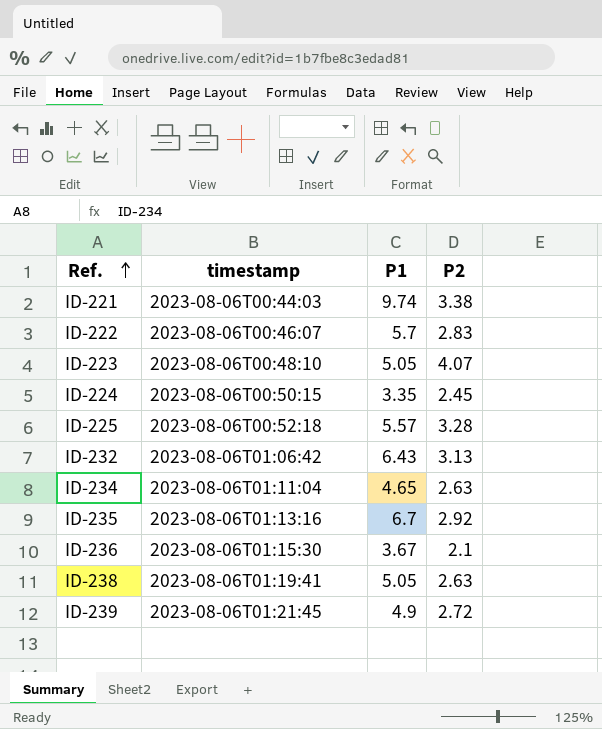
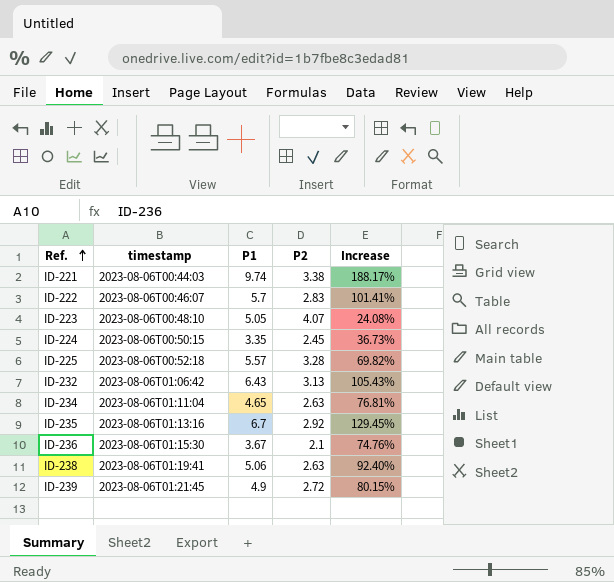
column Increase | formula: none -> ([P1] - [P2]) / [P2]
ID-238 | P1: 5.05 -> 5.06

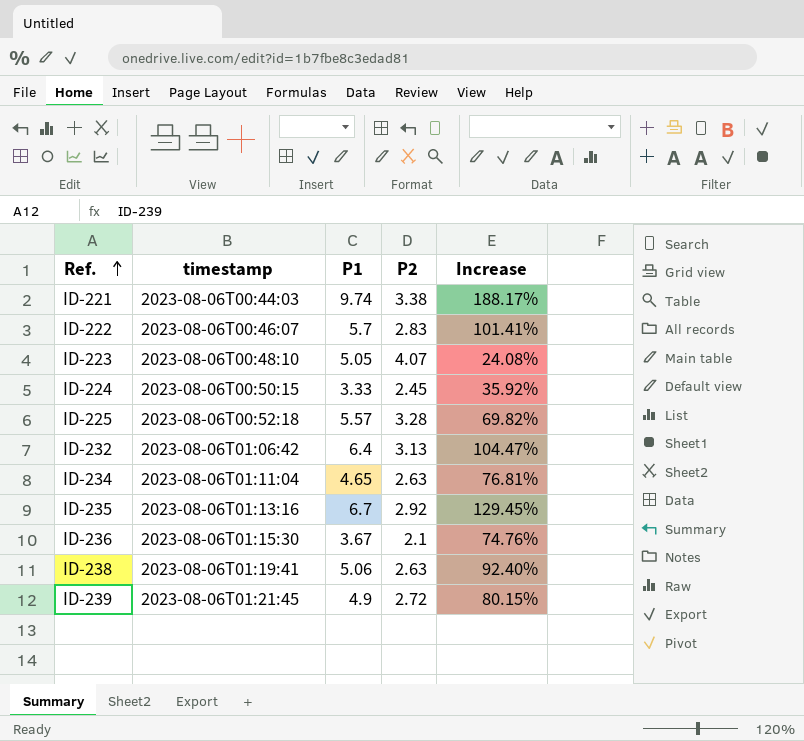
ID-224 | P1: 3.35 -> 3.33
ID-224 | Increase: 36.73% -> 35.92%
ID-232 | P1: 6.43 -> 6.4
ID-232 | Increase: 105.43% -> 104.47%

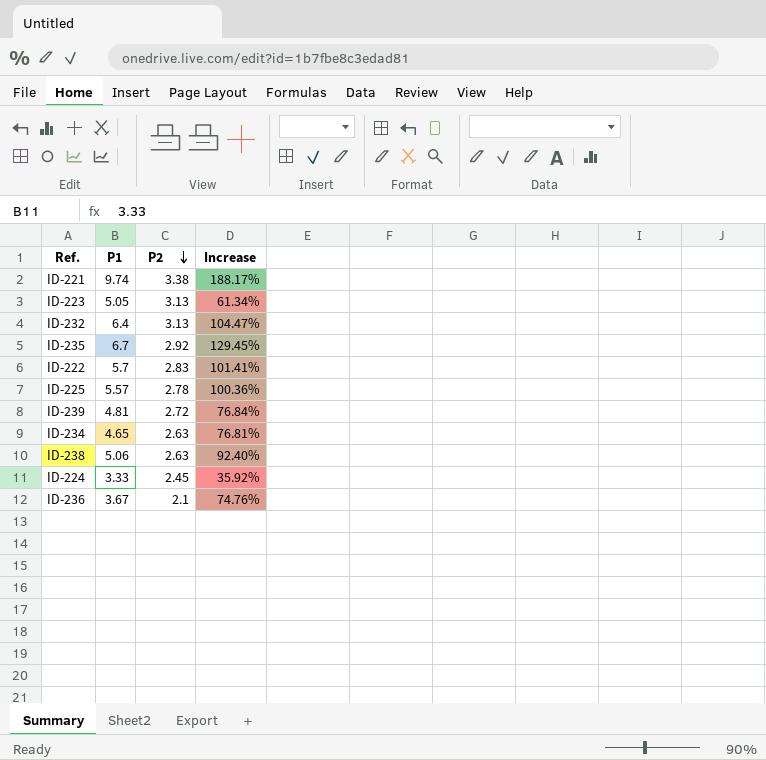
row order: Ref. ascending -> P2 descending
column timestamp | position: 2 -> none
ID-223 | P2: 4.07 -> 3.13
ID-223 | Increase: 24.08% -> 61.34%
ID-225 | P2: 3.28 -> 2.78
ID-225 | Increase: 69.82% -> 100.36%
ID-239 | P1: 4.9 -> 4.81
ID-239 | Increase: 80.15% -> 76.84%

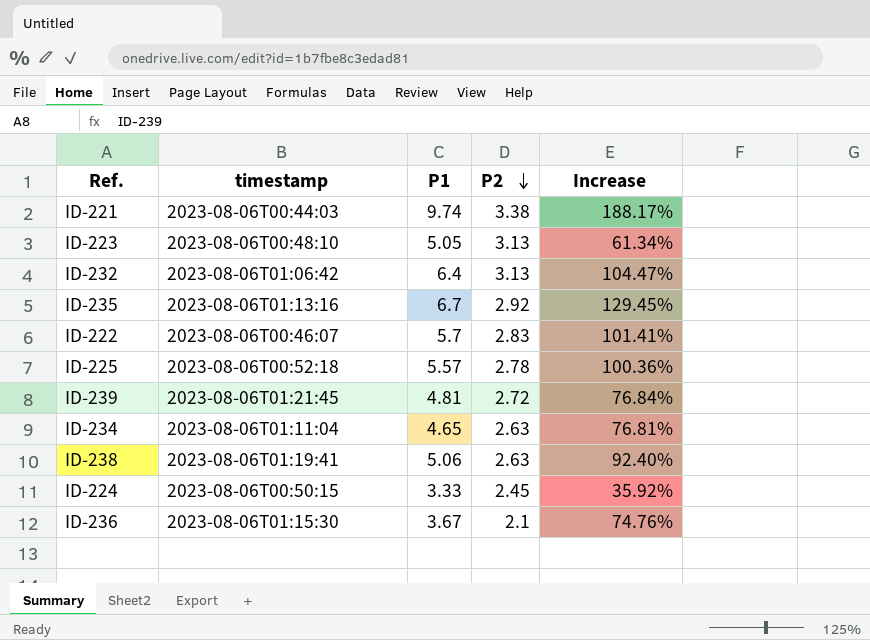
column timestamp | position: none -> 2

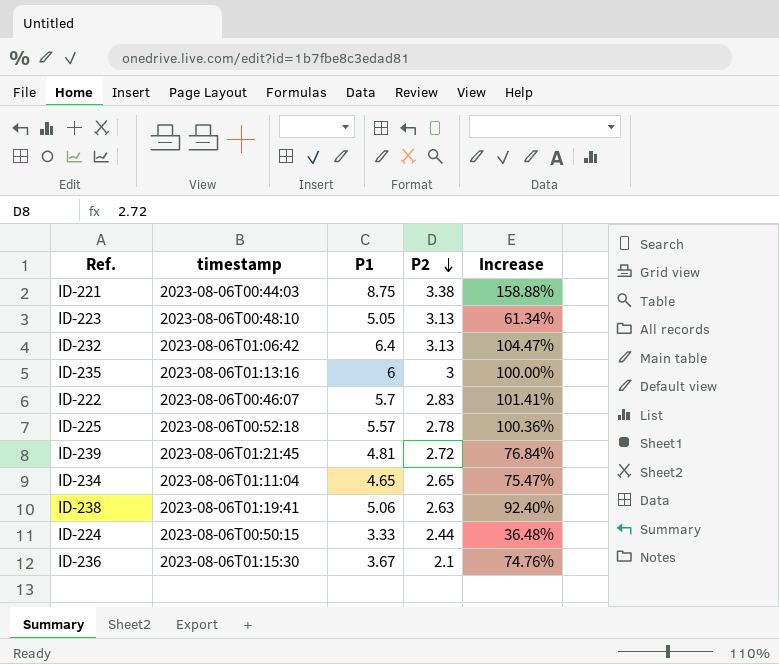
ID-221 | P1: 9.74 -> 8.75
ID-221 | Increase: 188.17% -> 158.88%
ID-235 | P1: 6.7 -> 6
ID-235 | P2: 2.92 -> 3
ID-235 | Increase: 129.45% -> 100.00%
ID-234 | P2: 2.63 -> 2.65
ID-234 | Increase: 76.81% -> 75.47%
ID-224 | P2: 2.45 -> 2.44
ID-224 | Increase: 35.92% -> 36.48%

